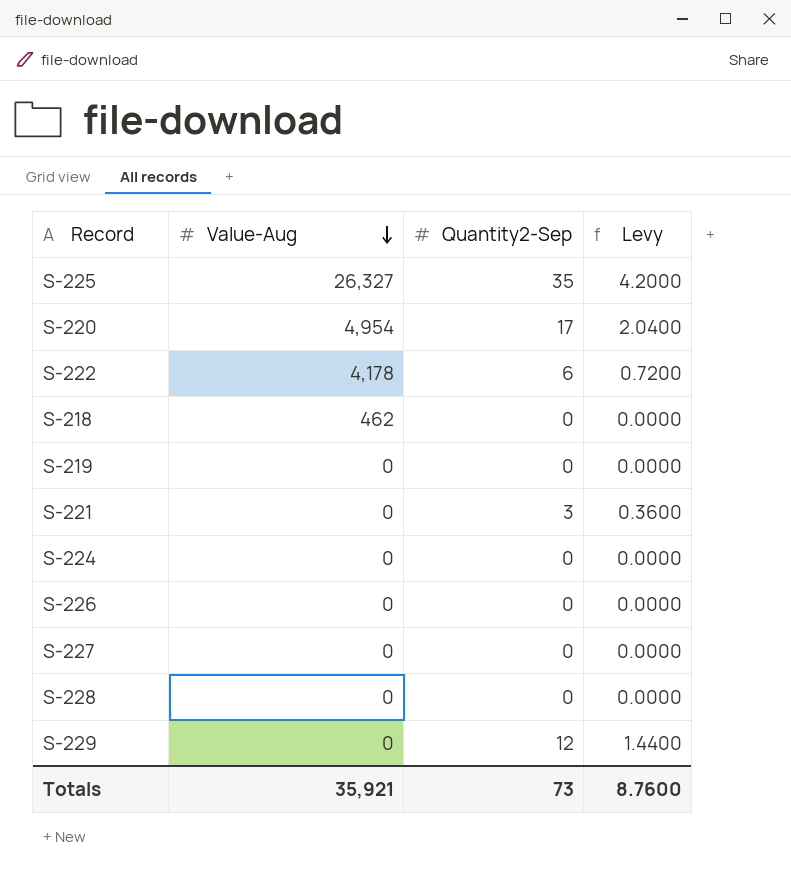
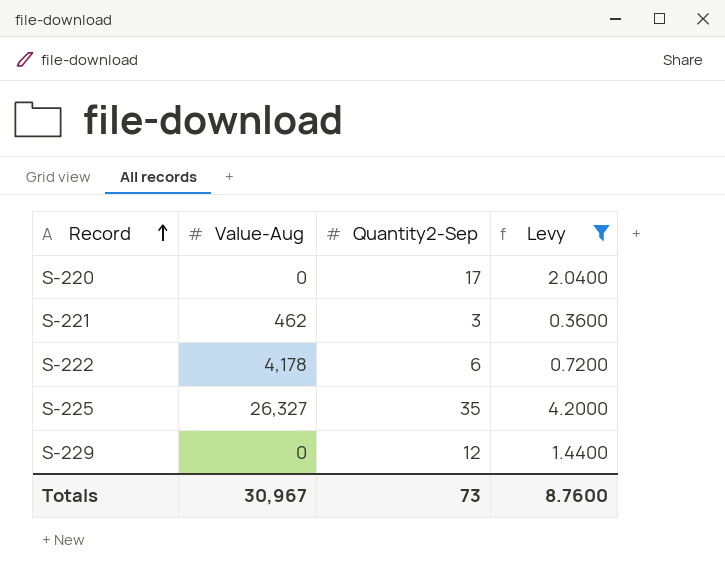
filter: none -> Levy != 0.0000
row order: Value-Aug descending -> Record ascending
S-220 | Value-Aug: 4,954 -> 0
S-221 | Value-Aug: 0 -> 462
Totals | Value-Aug: 35,921 -> 30,967

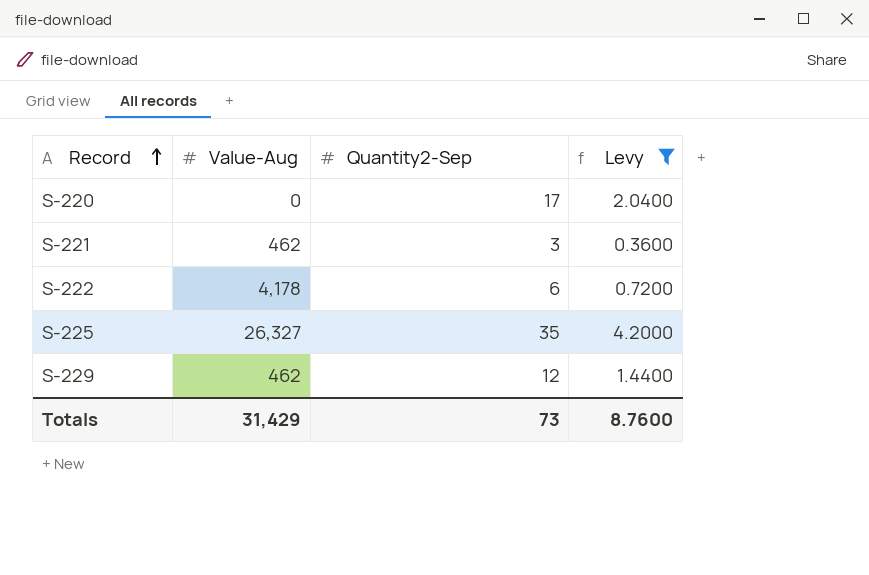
S-229 | Value-Aug: 0 -> 462
Totals | Value-Aug: 30,967 -> 31,429

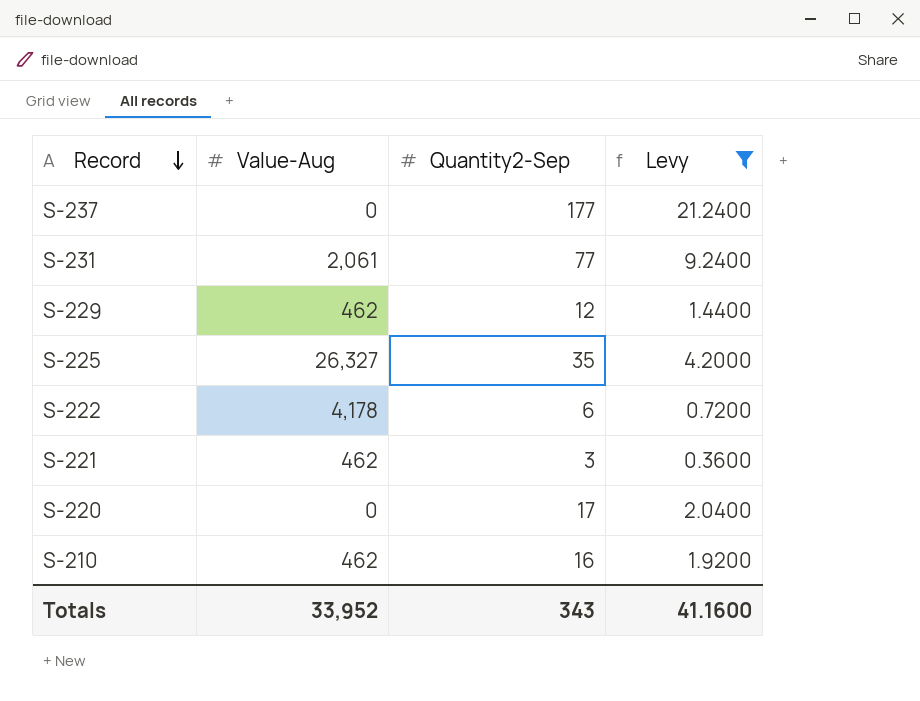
row order: Record ascending -> Record descending
row S-237: none -> 0 | 177 | 21.2400
row S-231: none -> 2,061 | 77 | 9.2400
row S-210: none -> 462 | 16 | 1.9200
Totals | Value-Aug: 31,429 -> 33,952
Totals | Quantity2-Sep: 73 -> 343
Totals | Levy: 8.7600 -> 41.1600

